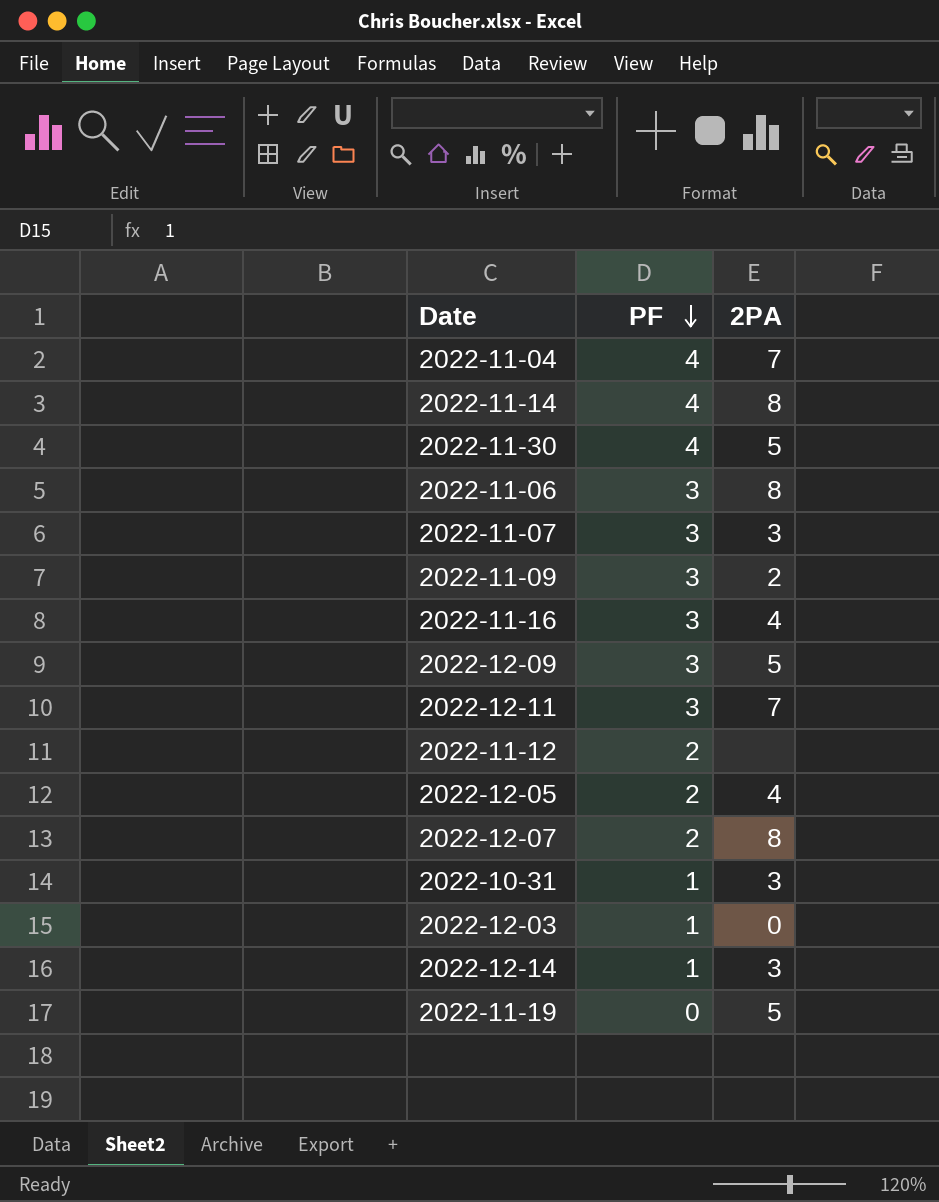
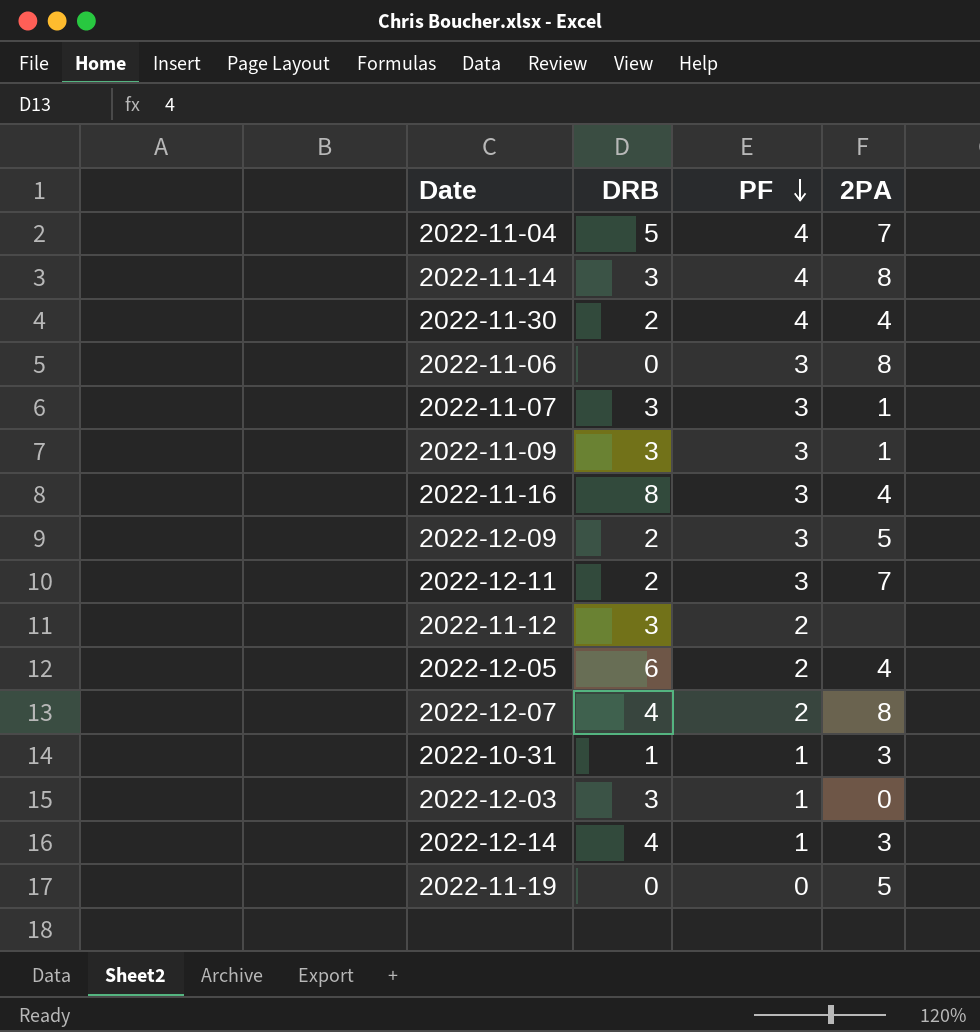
column DRB | position: none -> 2
2022-11-30 | 2PA: 5 -> 4
2022-11-07 | 2PA: 3 -> 1
2022-11-09 | 2PA: 2 -> 1

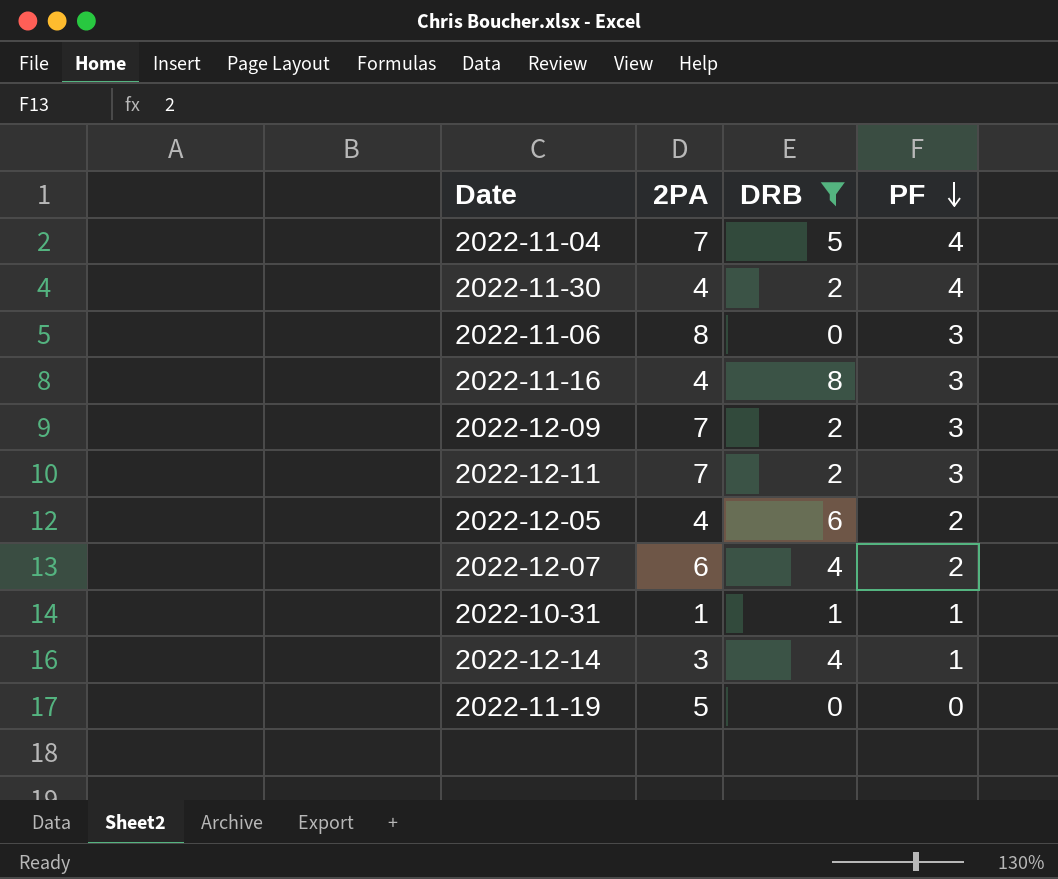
filter: none -> DRB != 3
column 2PA | position: 4 -> 2
2022-12-09 | 2PA: 5 -> 7
2022-12-07 | 2PA: 8 -> 6
2022-10-31 | 2PA: 3 -> 1

